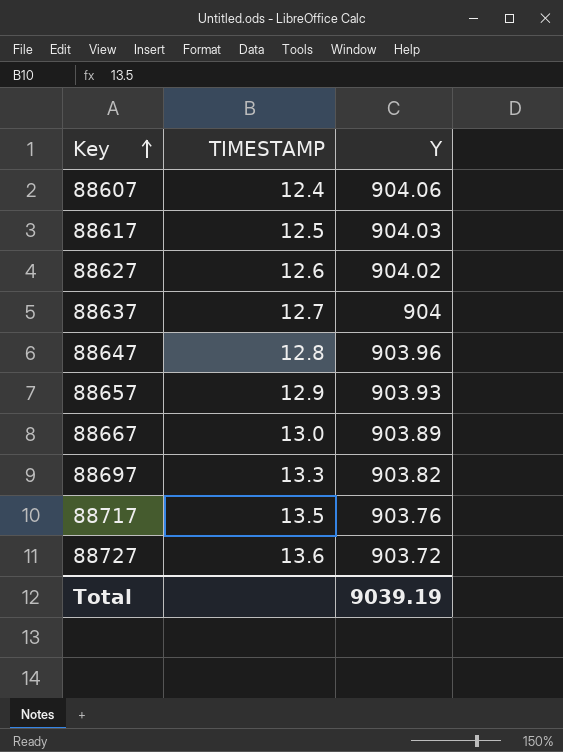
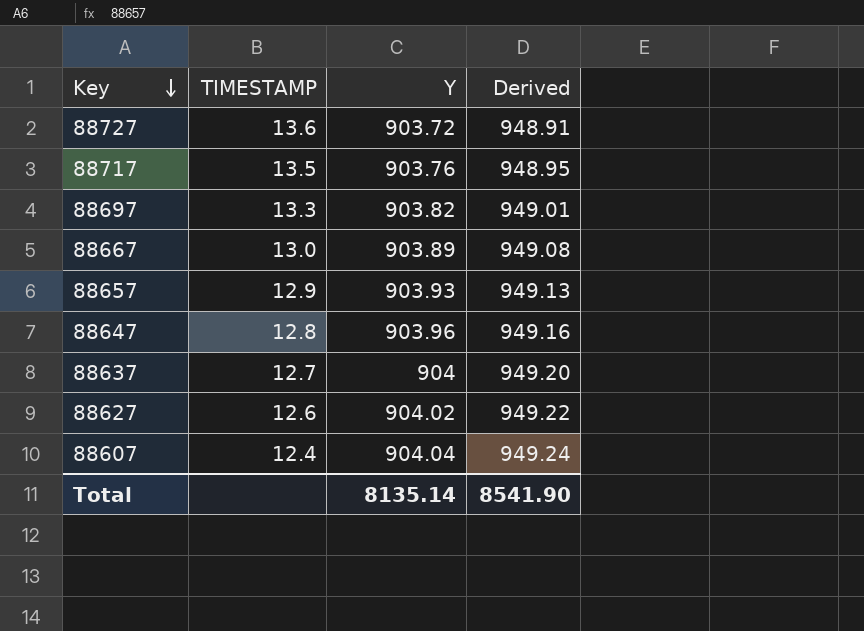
row order: Key ascending -> Key descending
column Derived | formula: none -> [Y] * 1.05
row 88617: 12.5 | 904.03 -> none
88607 | Y: 904.06 -> 904.04
Total | Y: 9039.19 -> 8135.14

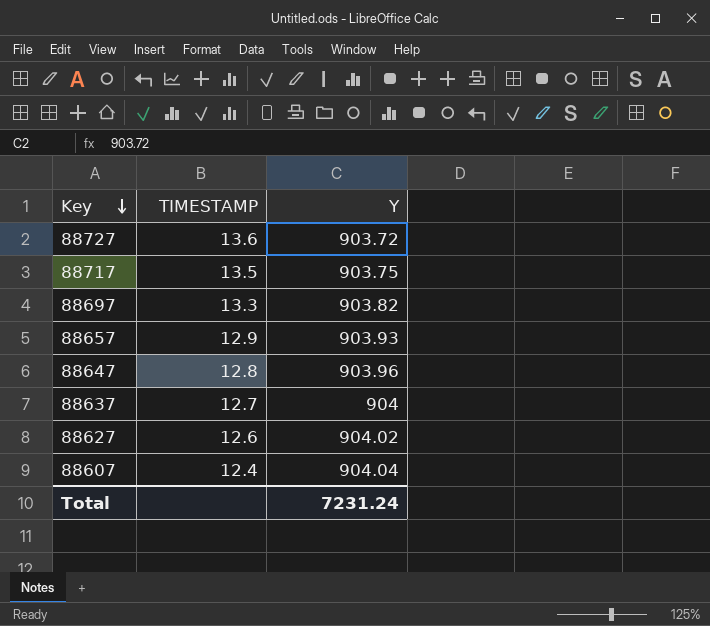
column Derived | formula: [Y] * 1.05 -> none
row 88667: 13.0 | 903.89 | 949.08 -> none
88717 | Y: 903.76 -> 903.75
Total | Y: 8135.14 -> 7231.24

